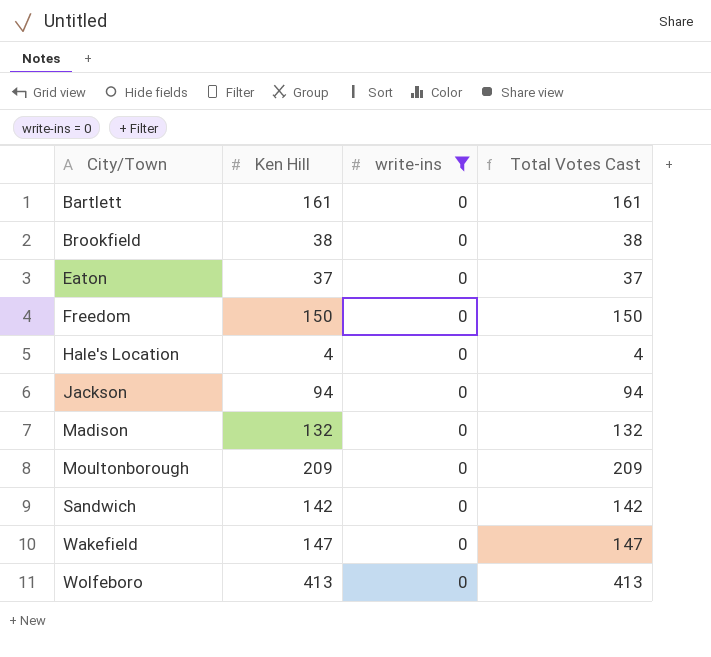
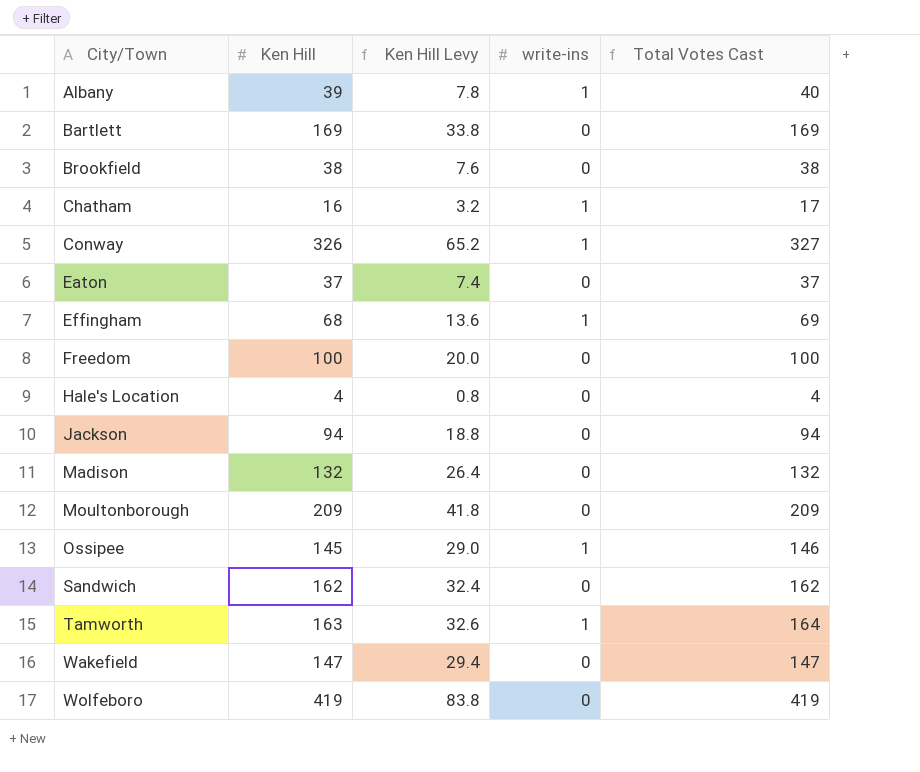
filter: write-ins = 0 -> none
column Ken Hill Levy | formula: none -> [Ken Hill] * 0.2
Bartlett | Ken Hill: 161 -> 169
Bartlett | Total Votes Cast: 161 -> 169
Freedom | Ken Hill: 150 -> 100
Freedom | Total Votes Cast: 150 -> 100
Sandwich | Ken Hill: 142 -> 162
Sandwich | Total Votes Cast: 142 -> 162
Wolfeboro | Ken Hill: 413 -> 419
Wolfeboro | Total Votes Cast: 413 -> 419

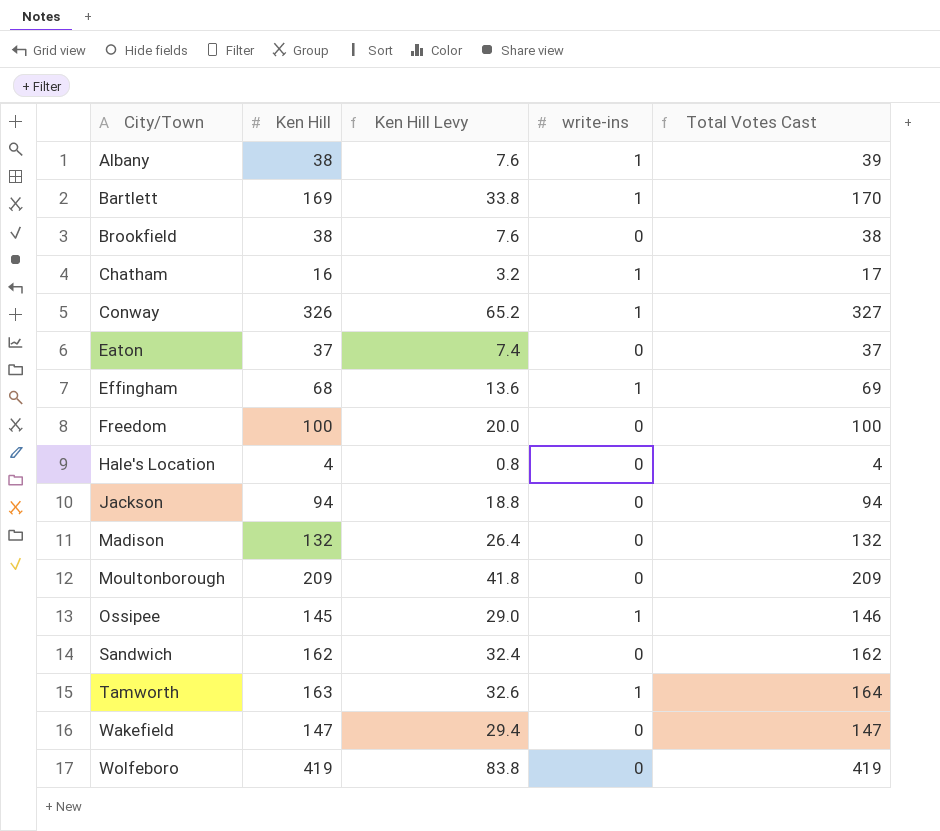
Albany | Ken Hill: 39 -> 38
Albany | Ken Hill Levy: 7.8 -> 7.6
Albany | Total Votes Cast: 40 -> 39
Bartlett | write-ins: 0 -> 1
Bartlett | Total Votes Cast: 169 -> 170

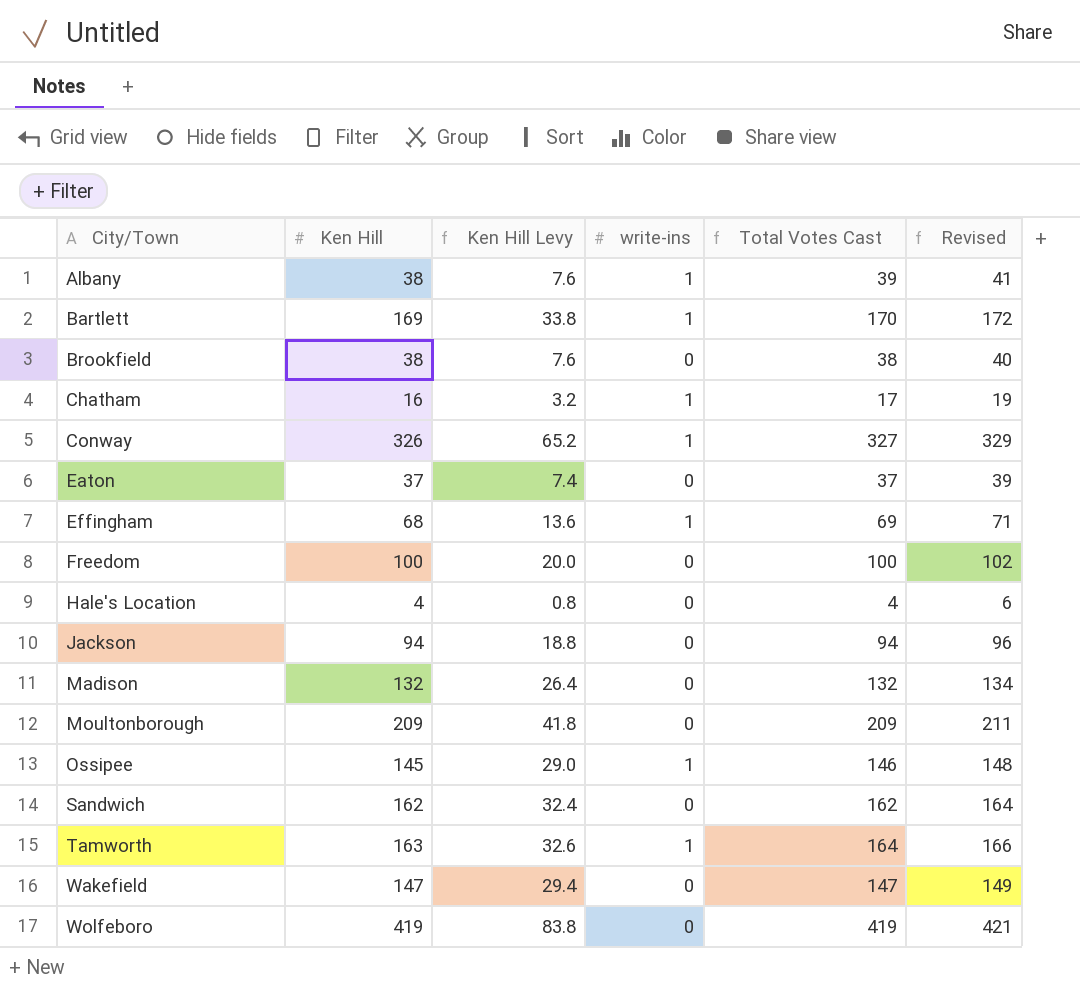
column Revised | formula: none -> [Total Votes Cast] + 2

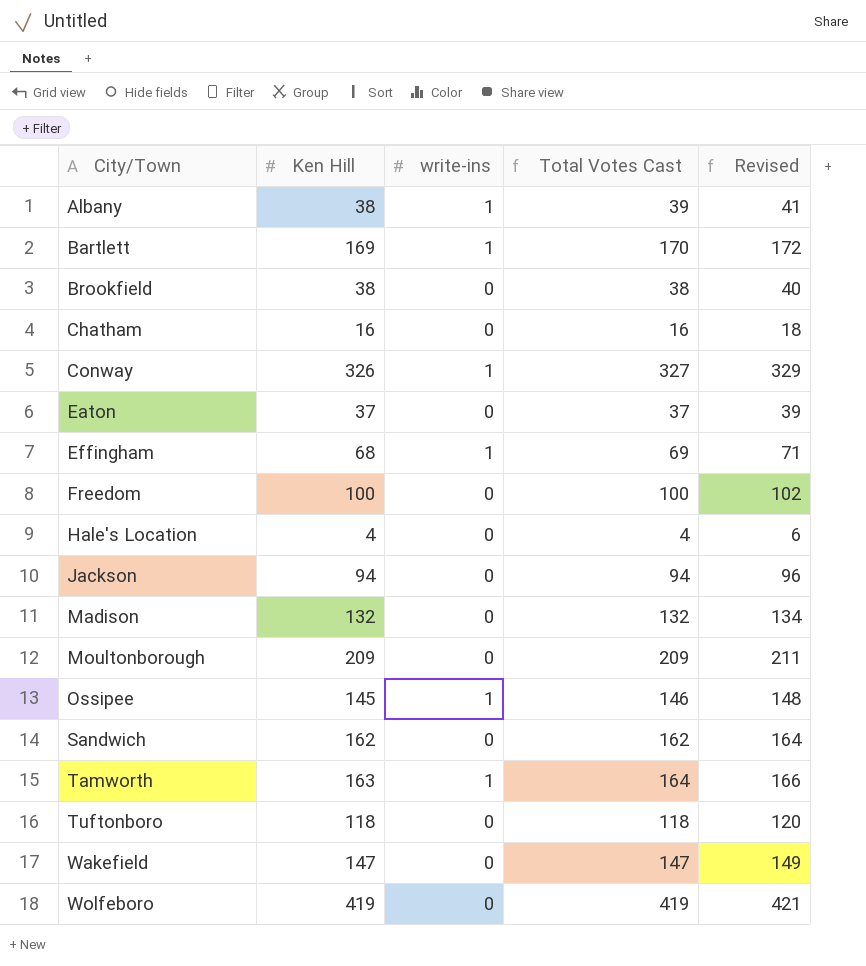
column Ken Hill Levy | formula: [Ken Hill] * 0.2 -> none
Chatham | write-ins: 1 -> 0
Chatham | Total Votes Cast: 17 -> 16
Chatham | Revised: 19 -> 18
row Tuftonboro: none -> 118 | 0 | 118 | 120

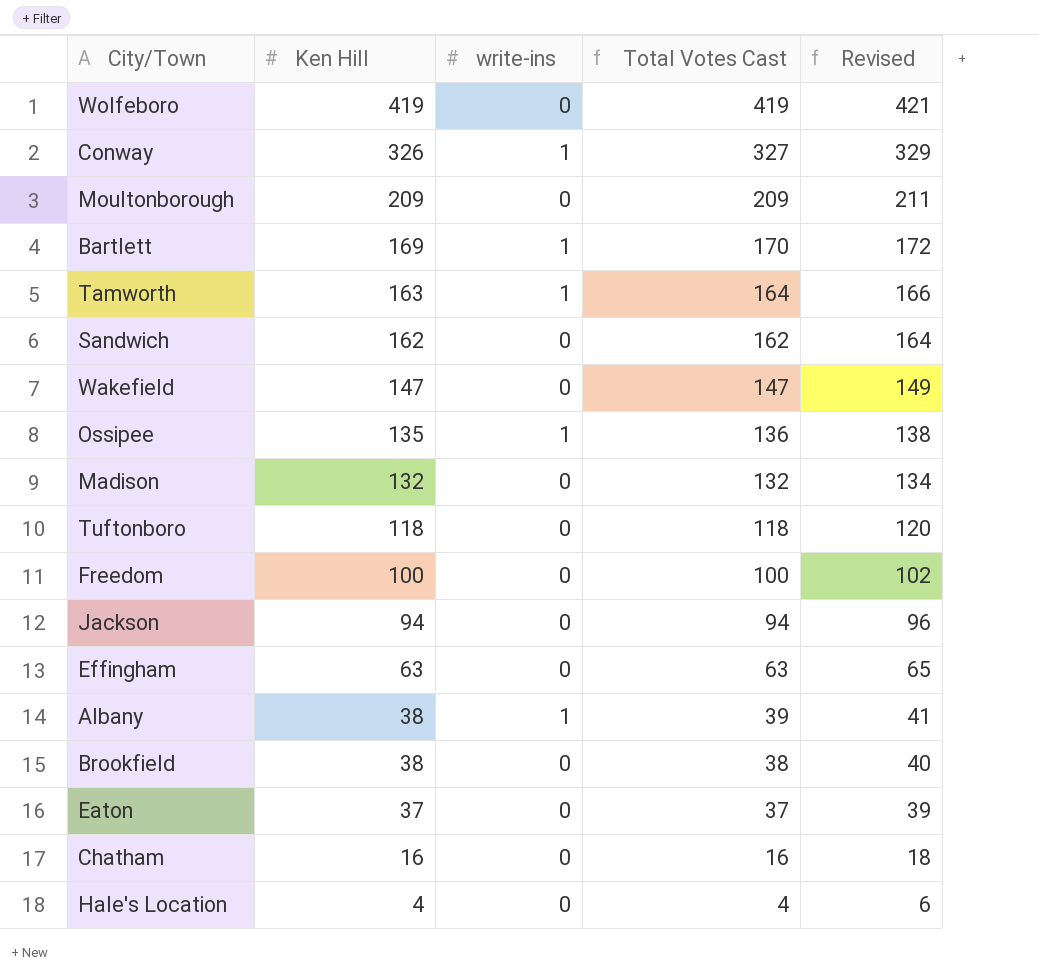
row order: City/Town ascending -> Ken Hill descending
Ossipee | Ken Hill: 145 -> 135
Ossipee | Total Votes Cast: 146 -> 136
Ossipee | Revised: 148 -> 138
Effingham | Ken Hill: 68 -> 63
Effingham | write-ins: 1 -> 0
Effingham | Total Votes Cast: 69 -> 63
Effingham | Revised: 71 -> 65

